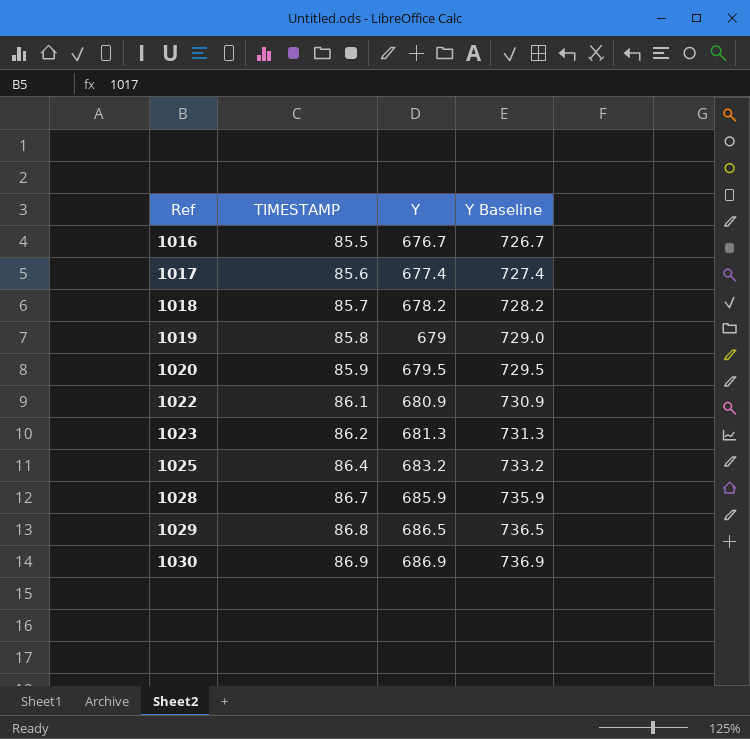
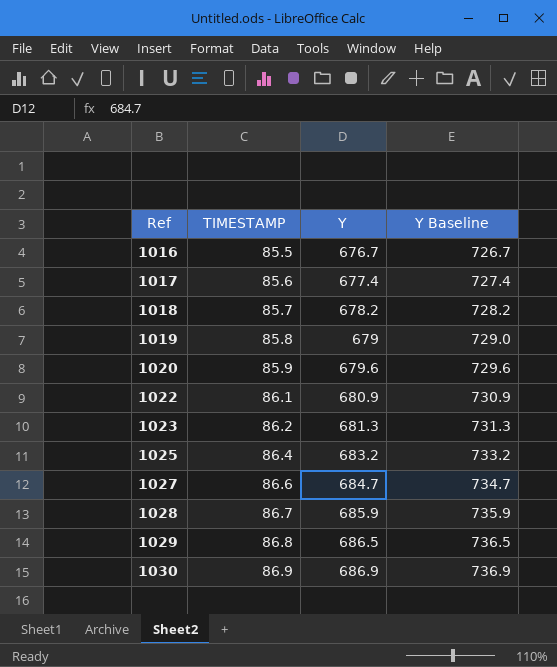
1020 | Y: 679.5 -> 679.6
1020 | Y Baseline: 729.5 -> 729.6
row 1027: none -> 86.6 | 684.7 | 734.7

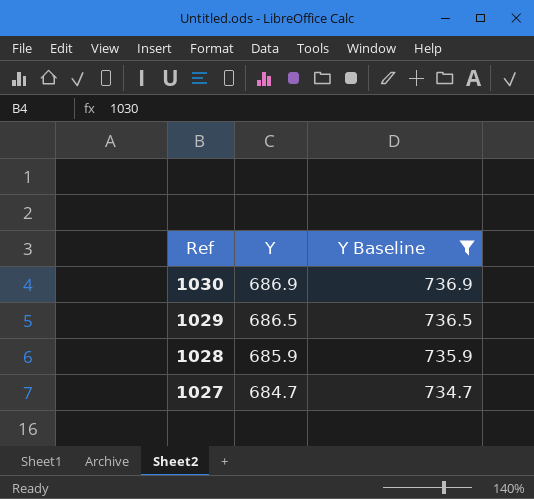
filter: none -> Y Baseline >= 734.7
row order: Ref ascending -> Ref descending
column TIMESTAMP | position: 2 -> none

